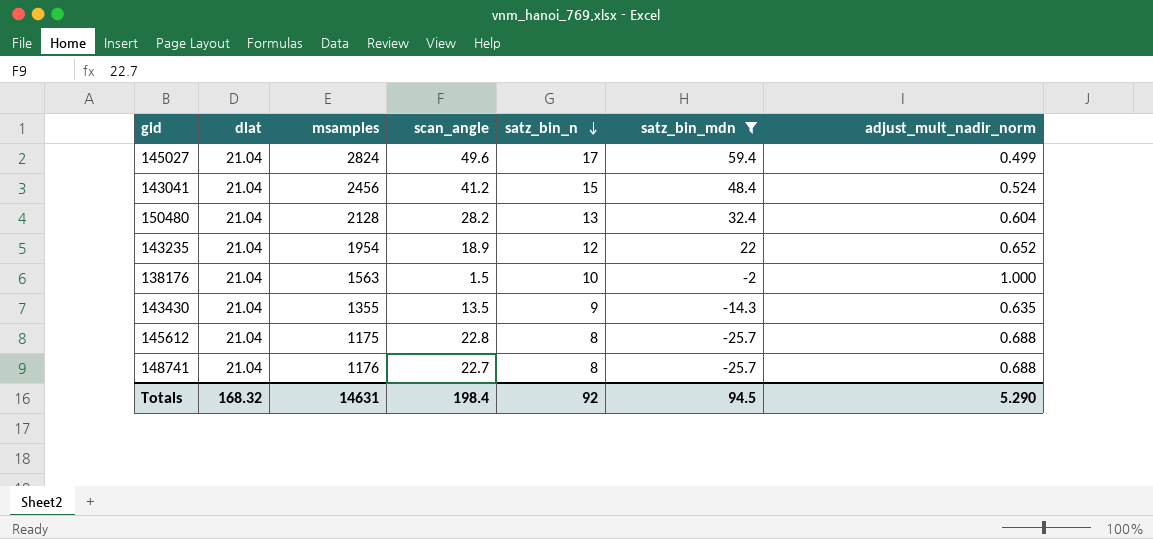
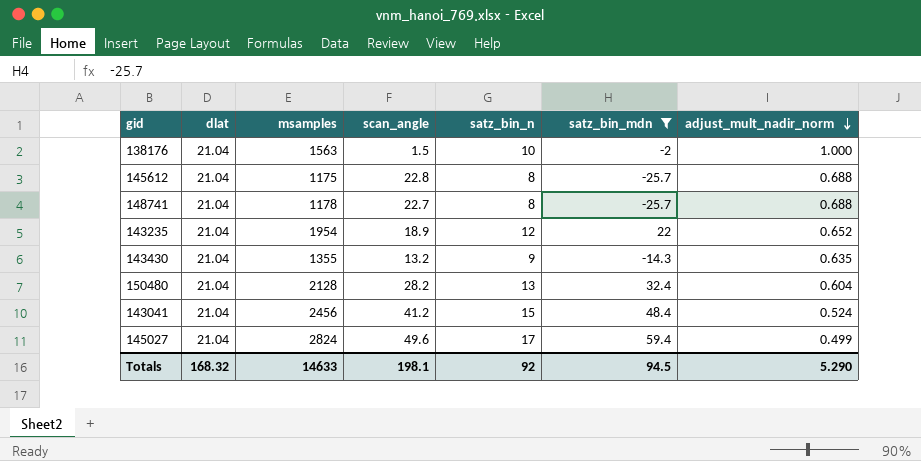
row order: satz_bin_n descending -> adjust_mult_nadir_norm descending
148741 | msamples: 1176 -> 1178
143430 | scan_angle: 13.5 -> 13.2
Totals | msamples: 14631 -> 14633
Totals | scan_angle: 198.4 -> 198.1

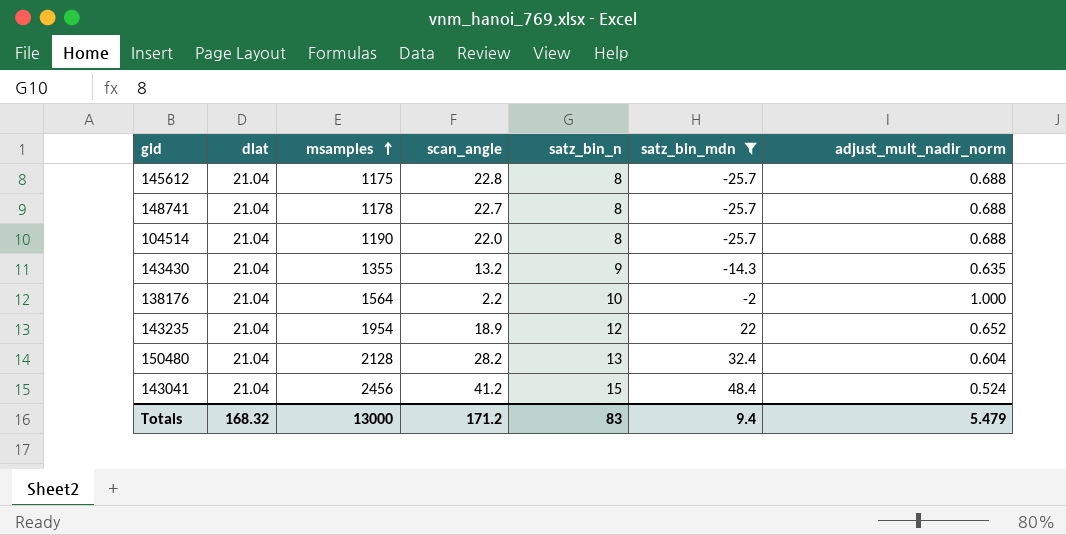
row order: adjust_mult_nadir_norm descending -> msamples ascending
row 145027: 21.04 | 2824 | 49.6 | 17 | 59.4 | 0.499 -> none
row 104514: none -> 21.04 | 1190 | 22.0 | 8 | -25.7 | 0.688
138176 | msamples: 1563 -> 1564
138176 | scan_angle: 1.5 -> 2.2
Totals | msamples: 14633 -> 13000
Totals | scan_angle: 198.1 -> 171.2
Totals | satz_bin_n: 92 -> 83
Totals | satz_bin_mdn: 94.5 -> 9.4
Totals | adjust_mult_nadir_norm: 5.290 -> 5.479

